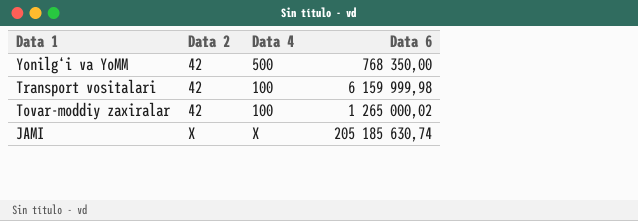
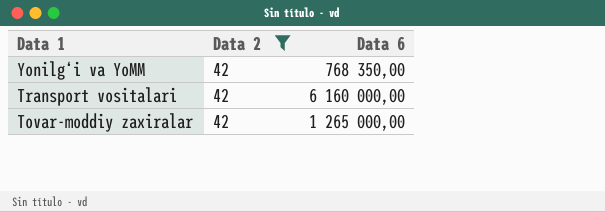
filter: none -> Data 2 = 42
column Data 4 | position: 3 -> none
Transport vositalari | Data 6: 6 159 999,98 -> 6 160 000,00
Tovar-moddiy zaxiralar | Data 6: 1 265 000,02 -> 1 265 000,00

